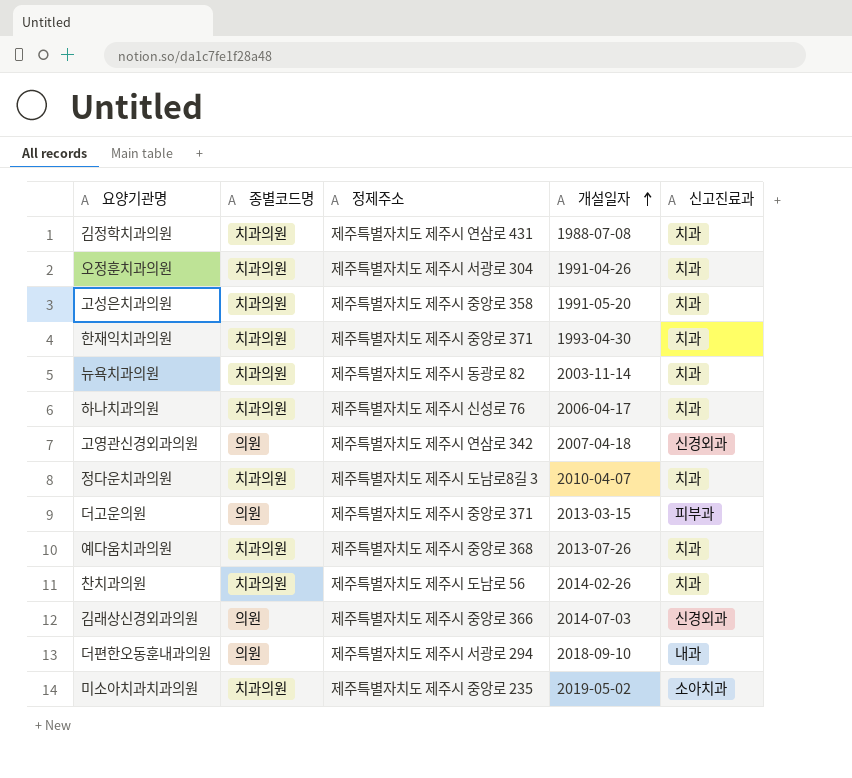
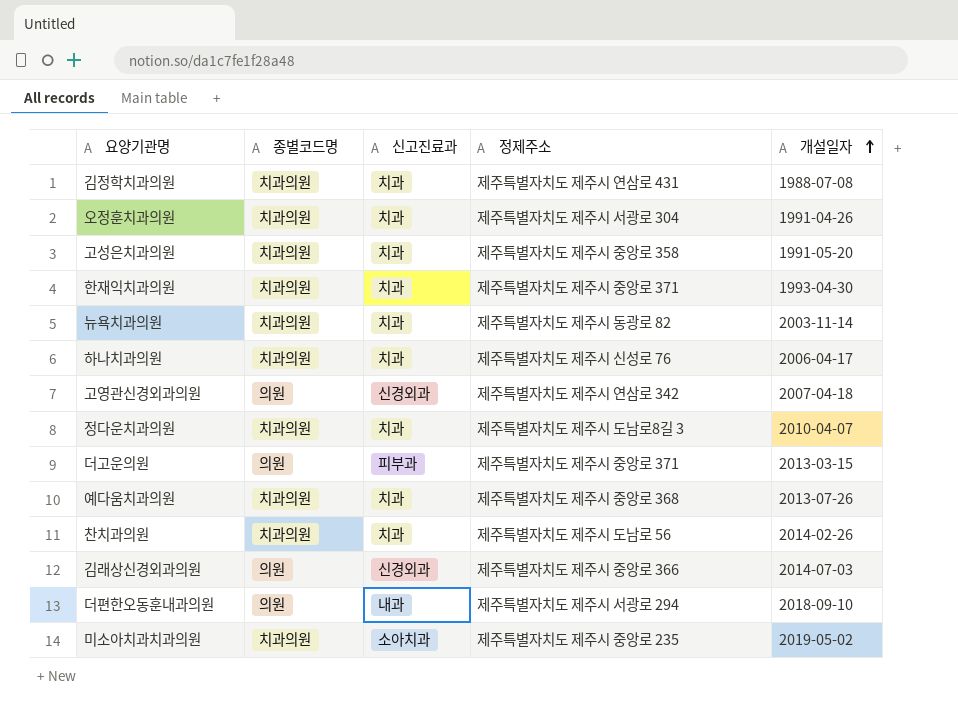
column 신고진료과 | position: 5 -> 3

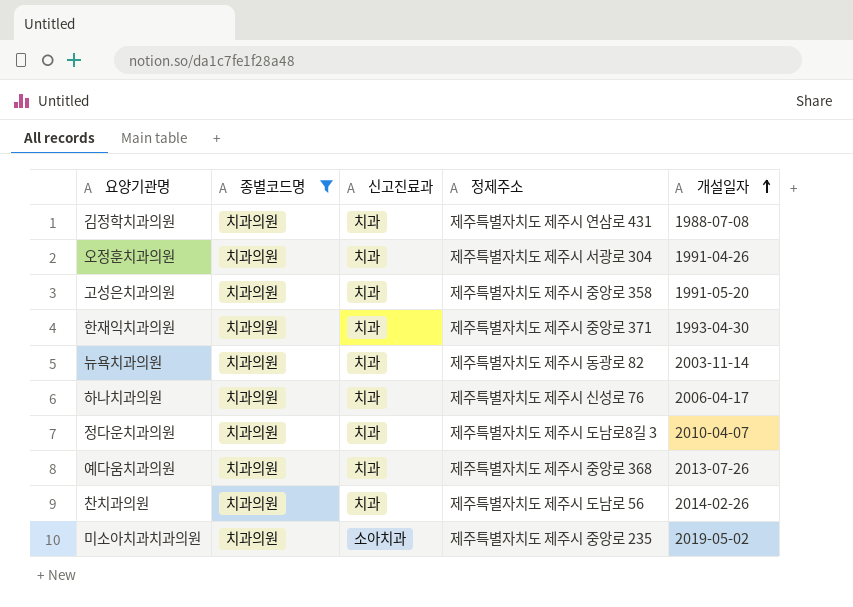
filter: none -> 종별코드명 = 치과의원

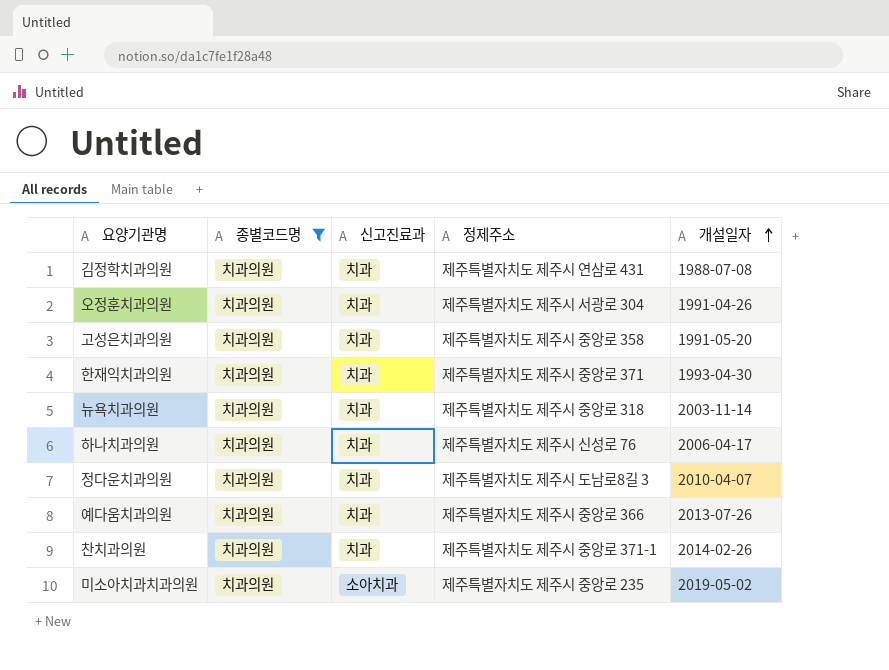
뉴욕치과의원 | 정제주소: 제주특별자치도 제주시 동광로 82 -> 제주특별자치도 제주시 중앙로 318
예다움치과의원 | 정제주소: 제주특별자치도 제주시 중앙로 368 -> 제주특별자치도 제주시 중앙로 366
찬치과의원 | 정제주소: 제주특별자치도 제주시 도남로 56 -> 제주특별자치도 제주시 중앙로 371-1

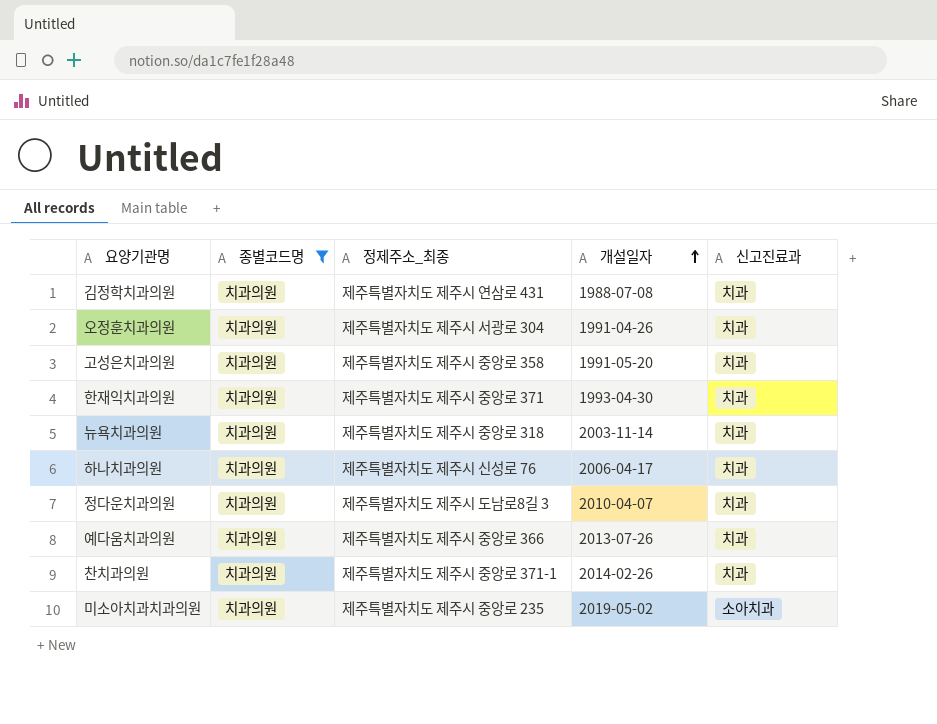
column name: 정제주소 -> 정제주소_최종
column 신고진료과 | position: 3 -> 5

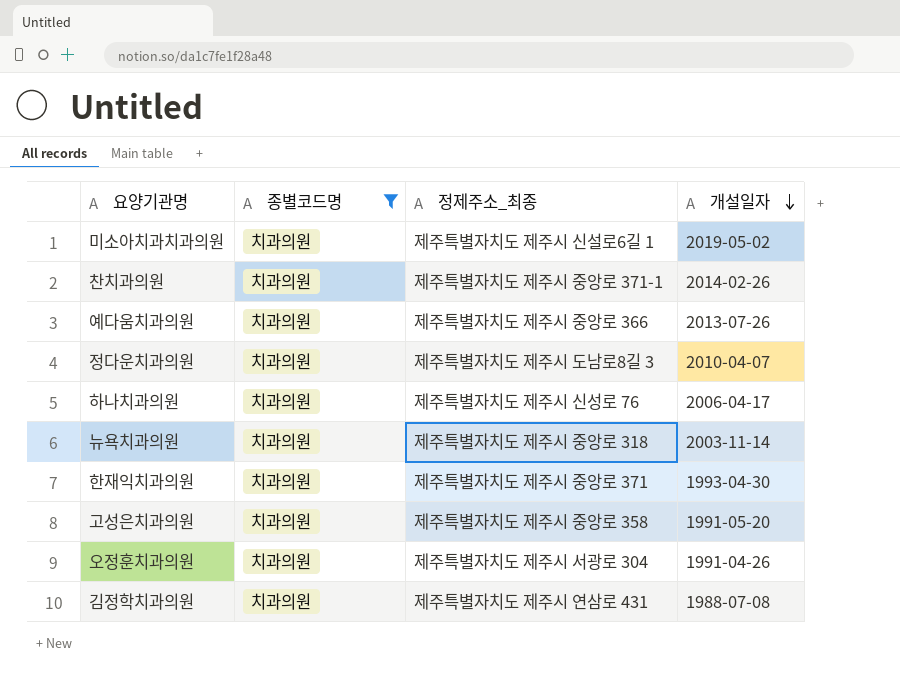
row order: 개설일자 ascending -> 개설일자 descending
column 신고진료과 | position: 5 -> none
미소아치과치과의원 | 정제주소_최종: 제주특별자치도 제주시 중앙로 235 -> 제주특별자치도 제주시 신설로6길 1

